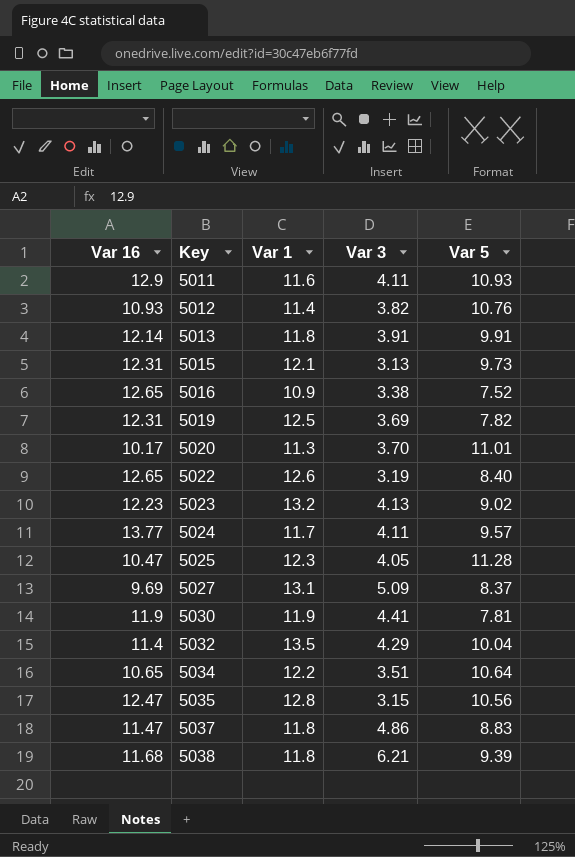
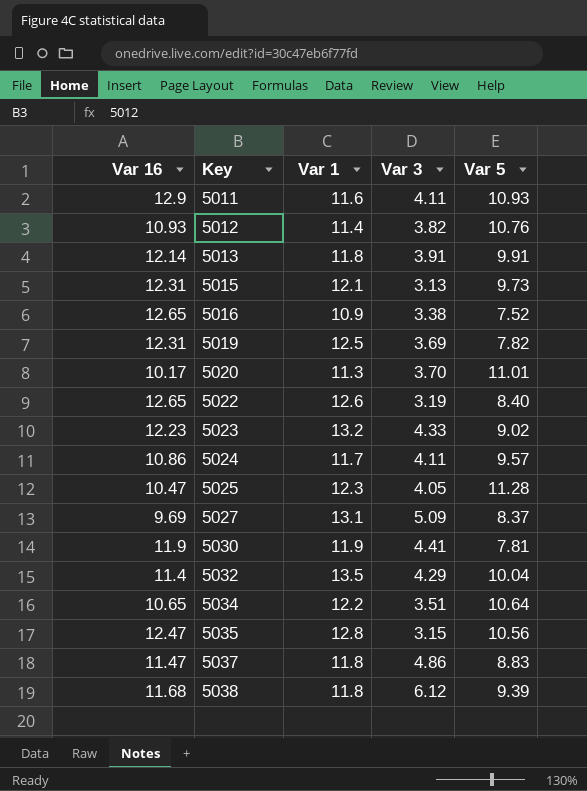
5023 | Var 3: 4.13 -> 4.33
5024 | Var 16: 13.77 -> 10.86
5038 | Var 3: 6.21 -> 6.12

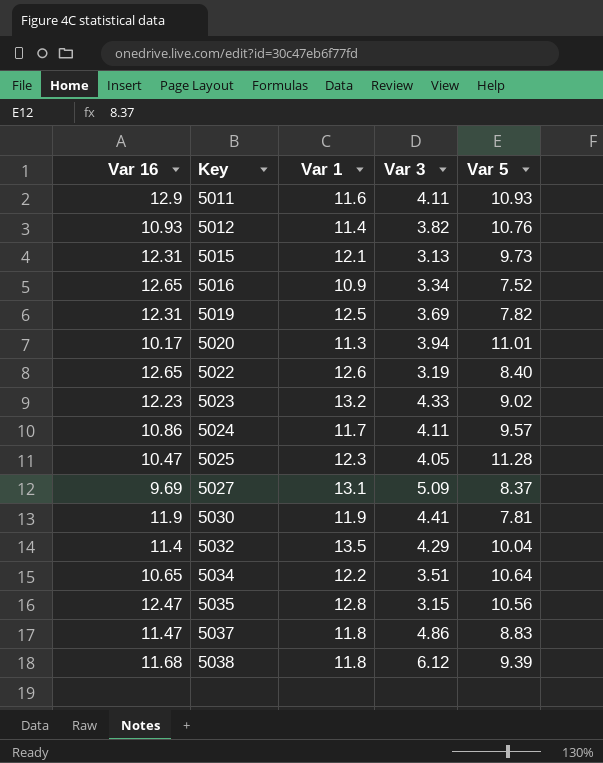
row 5013: 12.14 | 11.8 | 3.91 | 9.91 -> none
5016 | Var 3: 3.38 -> 3.34
5020 | Var 3: 3.70 -> 3.94

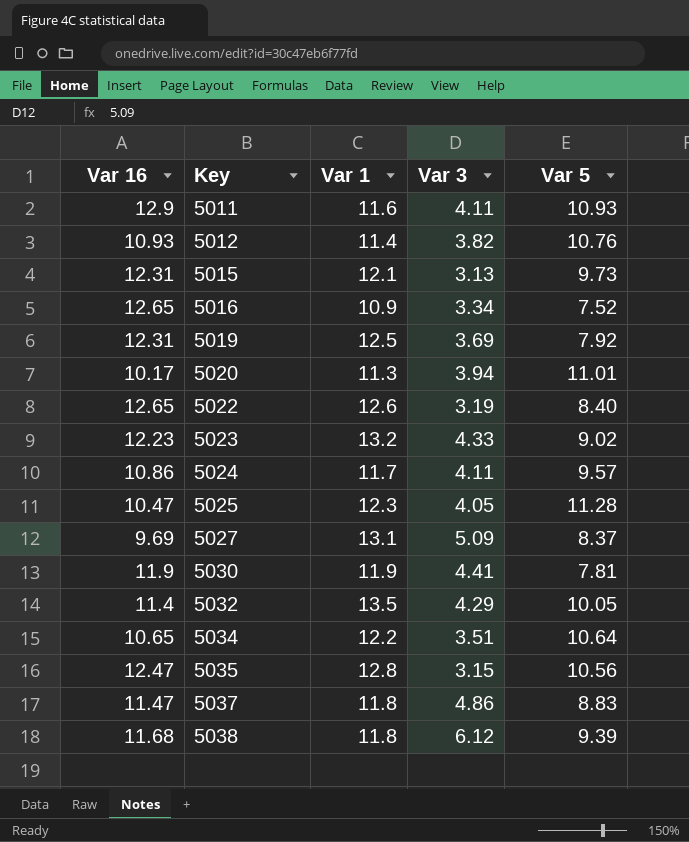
5019 | Var 5: 7.82 -> 7.92
5032 | Var 5: 10.04 -> 10.05

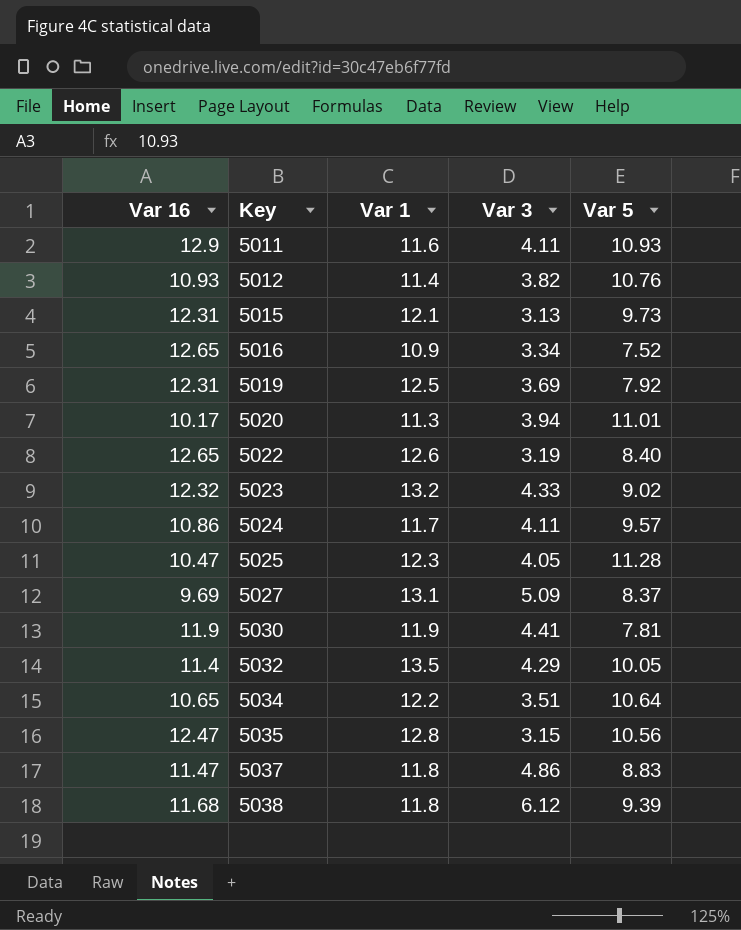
5023 | Var 16: 12.23 -> 12.32

